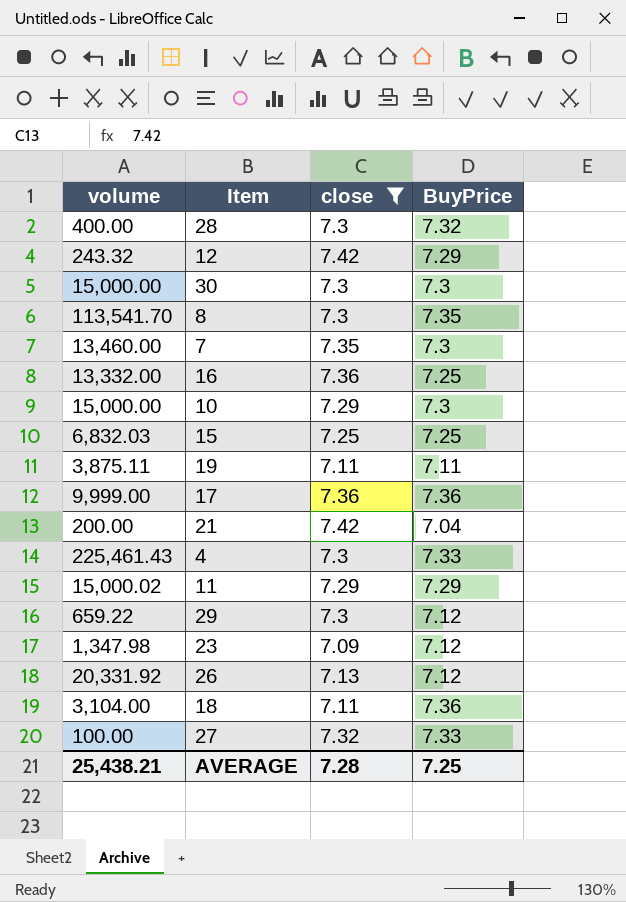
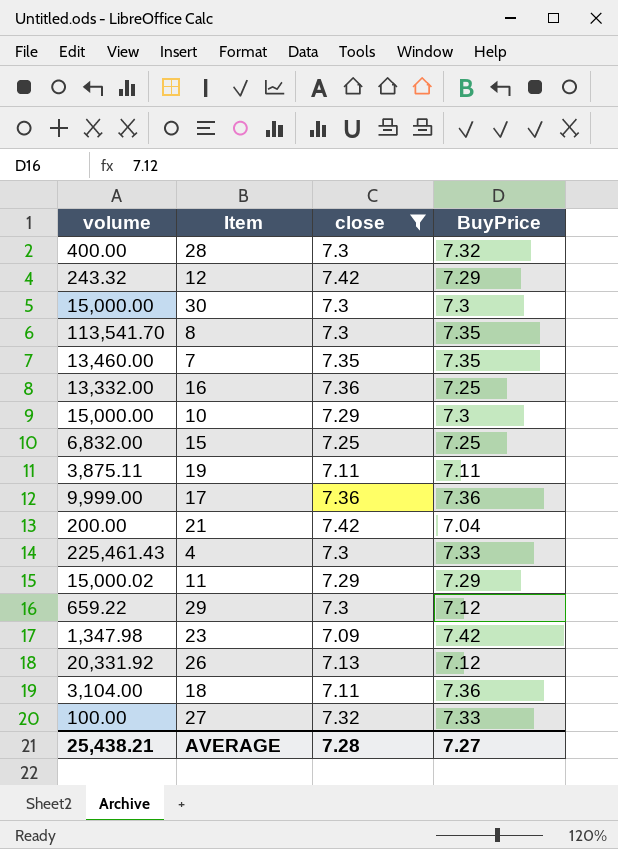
7 | BuyPrice: 7.3 -> 7.35
15 | volume: 6,832.03 -> 6,832.00
23 | BuyPrice: 7.12 -> 7.42
AVERAGE | BuyPrice: 7.25 -> 7.27

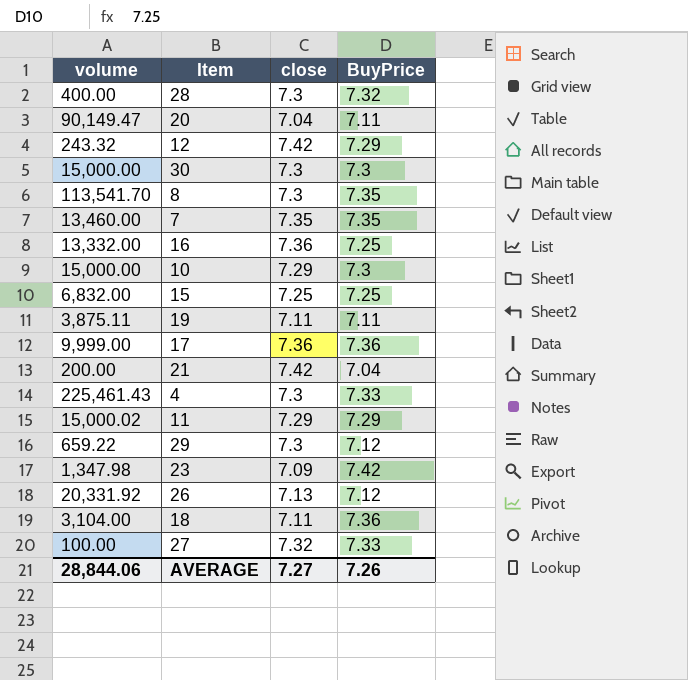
filter: close != 7.04 -> none
AVERAGE | volume: 25,438.21 -> 28,844.06
AVERAGE | close: 7.28 -> 7.27
AVERAGE | BuyPrice: 7.27 -> 7.26

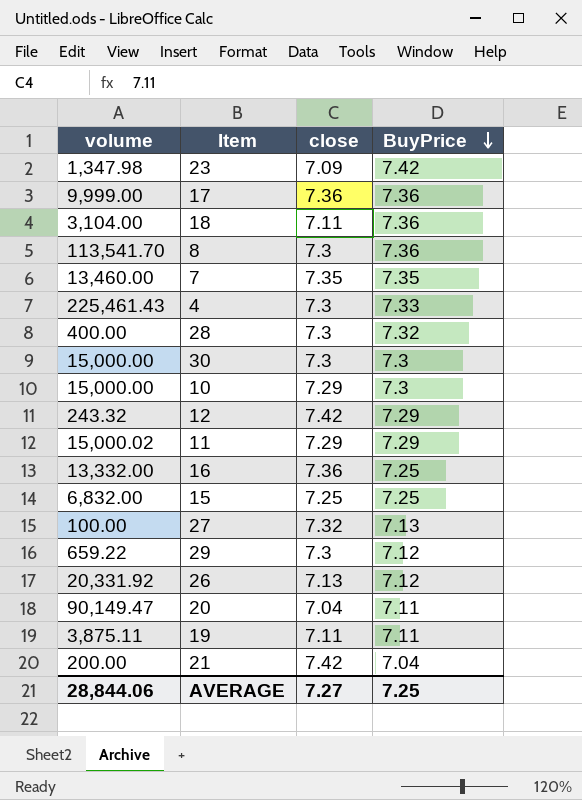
row order: none -> BuyPrice descending
8 | BuyPrice: 7.35 -> 7.36
27 | BuyPrice: 7.33 -> 7.13
AVERAGE | BuyPrice: 7.26 -> 7.25

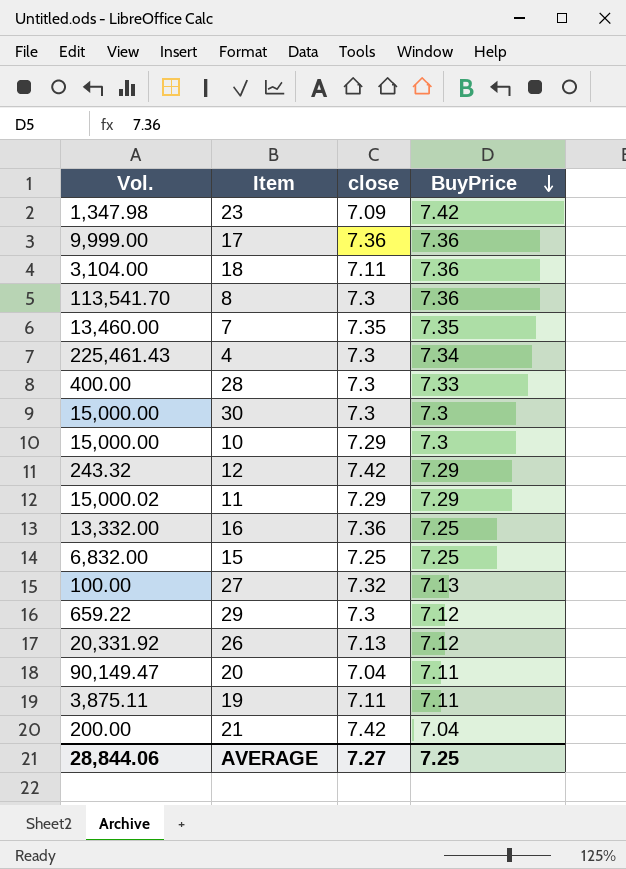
column name: volume -> Vol.
4 | BuyPrice: 7.33 -> 7.34
28 | BuyPrice: 7.32 -> 7.33

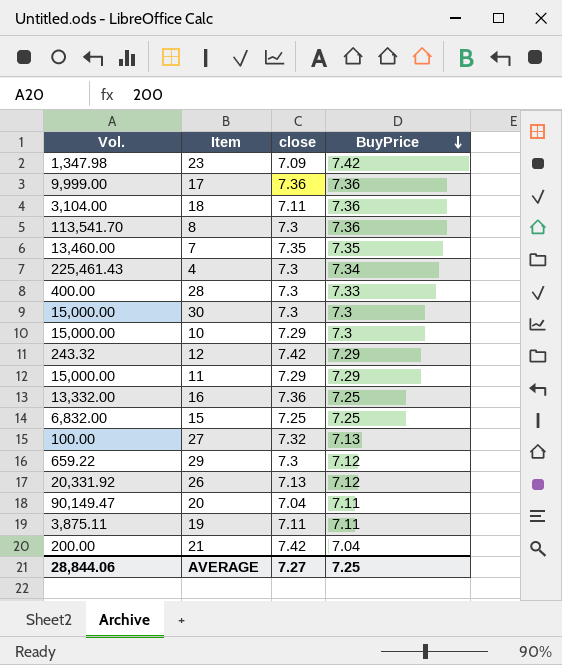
11 | Vol.: 15,000.02 -> 15,000.00

